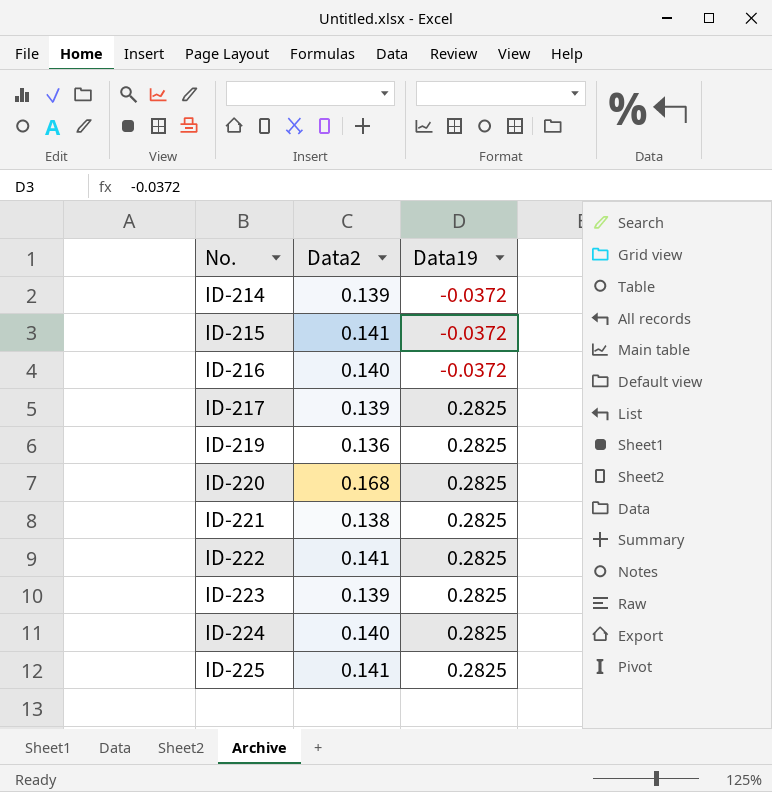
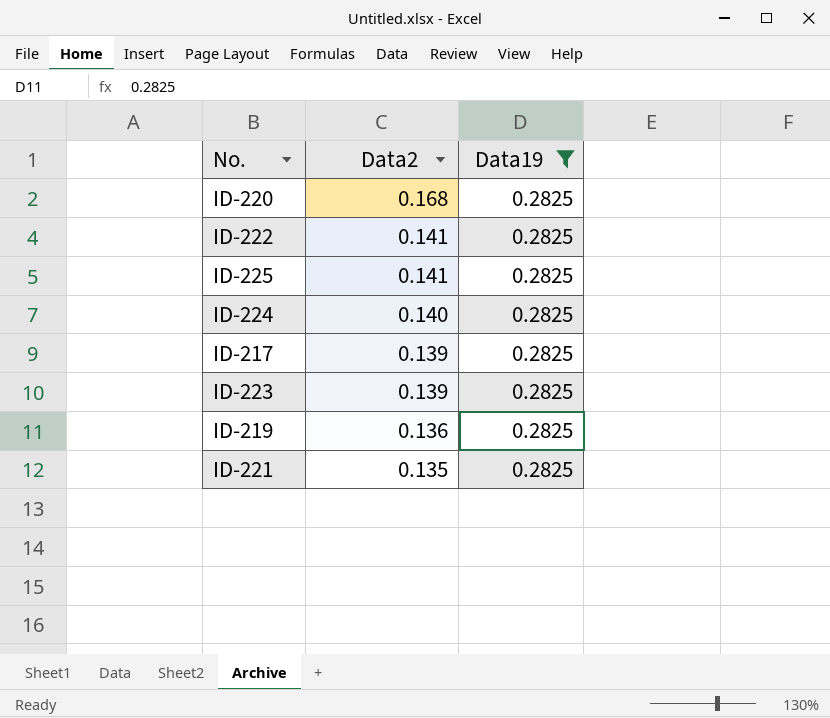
filter: none -> Data19 = 0.2825
row order: No. ascending -> Data2 descending
ID-221 | Data2: 0.138 -> 0.135

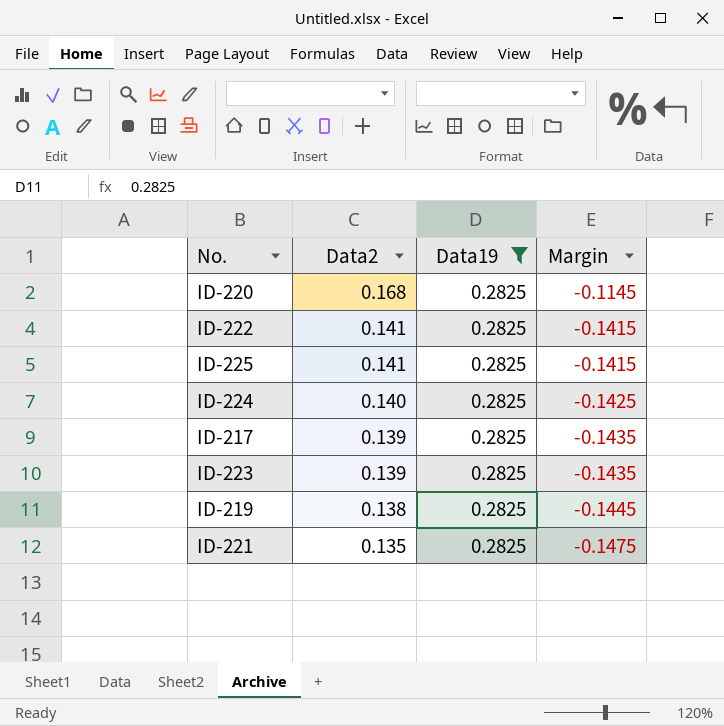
column Margin | formula: none -> [Data2] - [Data19]
ID-219 | Data2: 0.136 -> 0.138

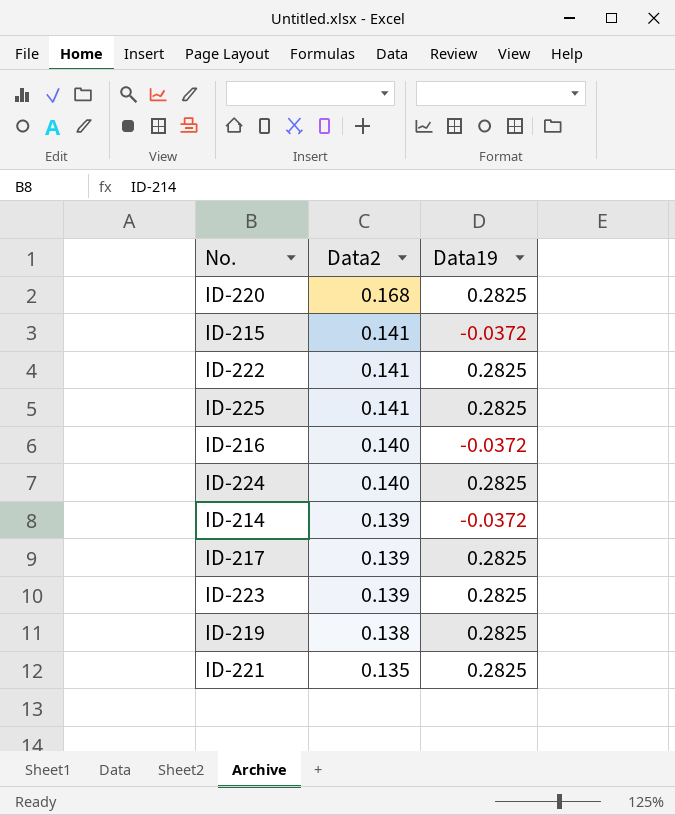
filter: Data19 = 0.2825 -> none
column Margin | formula: [Data2] - [Data19] -> none

